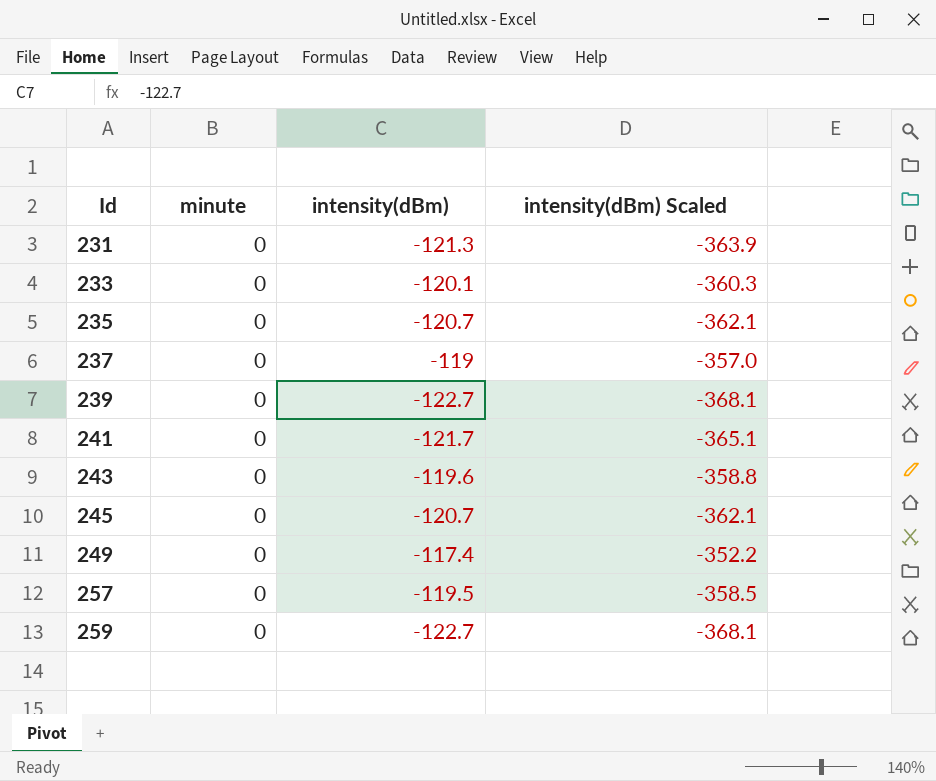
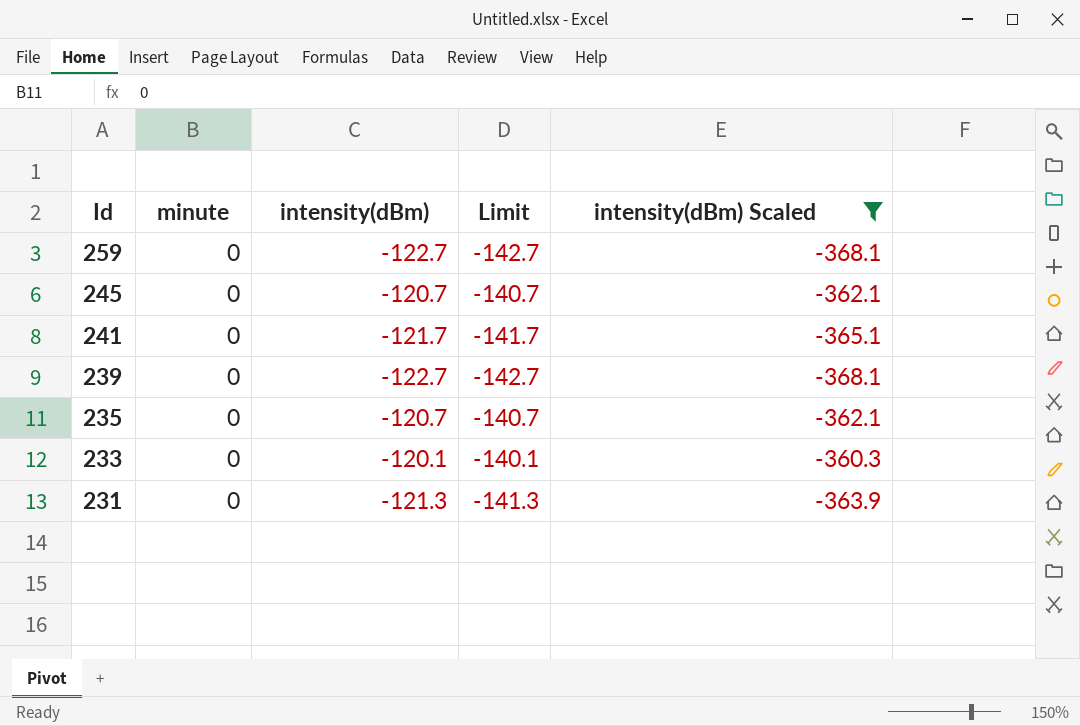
filter: none -> intensity(dBm) Scaled <= -360.3
row order: Id ascending -> Id descending
column Limit | formula: none -> [intensity(dBm)] - 20

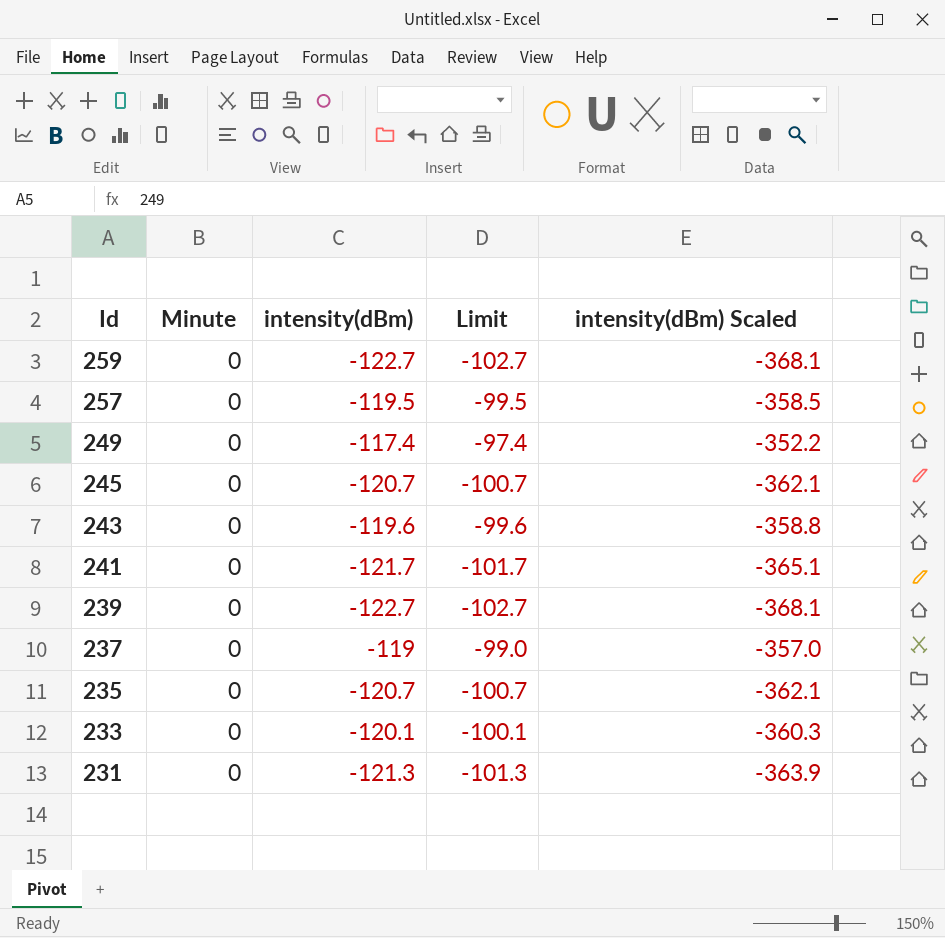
filter: intensity(dBm) Scaled <= -360.3 -> none
column name: minute -> Minute
column Limit | formula: [intensity(dBm)] - 20 -> [intensity(dBm)] + 20

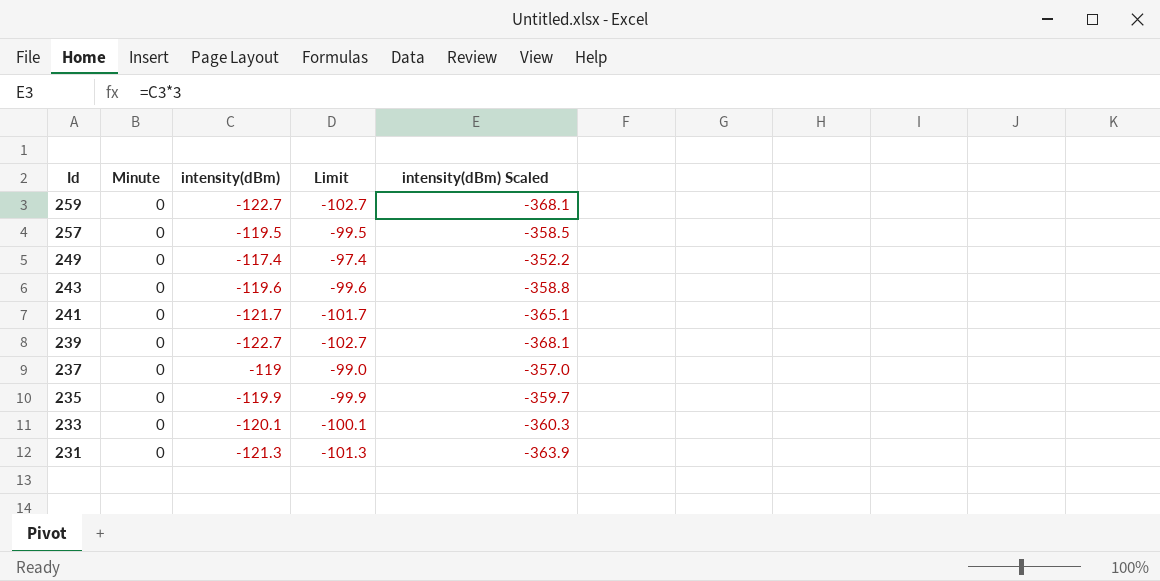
row 245: 0 | -120.7 | -100.7 | -362.1 -> none
235 | intensity(dBm): -120.7 -> -119.9
235 | Limit: -100.7 -> -99.9
235 | intensity(dBm) Scaled: -362.1 -> -359.7

